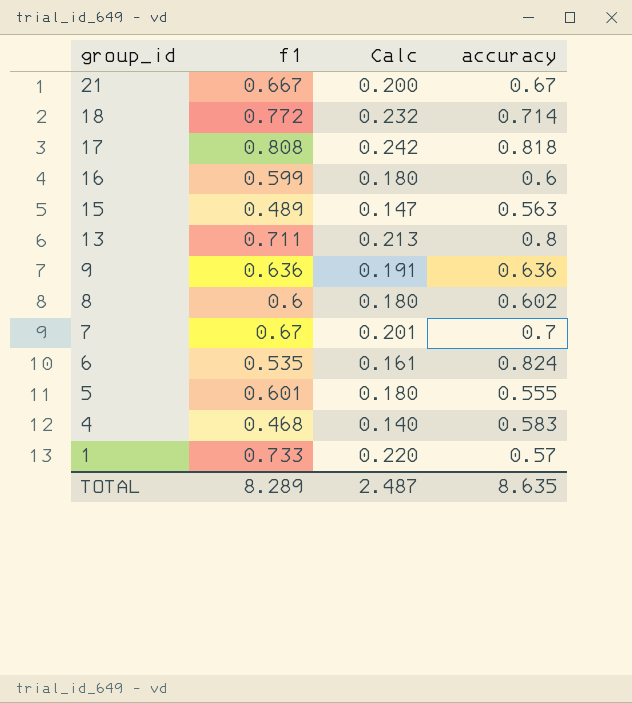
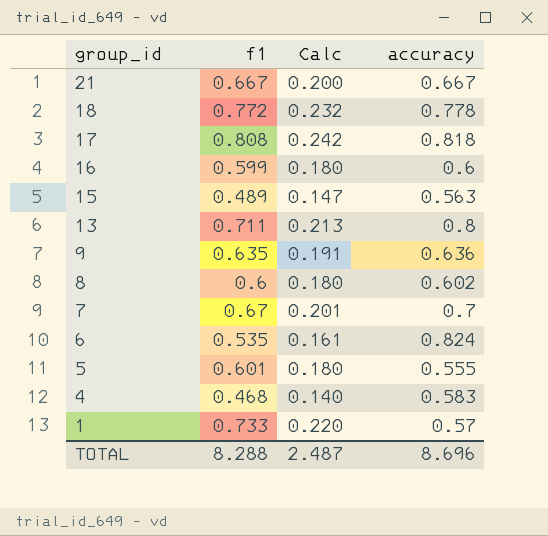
21 | accuracy: 0.67 -> 0.667
18 | accuracy: 0.714 -> 0.778
9 | f1: 0.636 -> 0.635
TOTAL | f1: 8.289 -> 8.288
TOTAL | accuracy: 8.635 -> 8.696

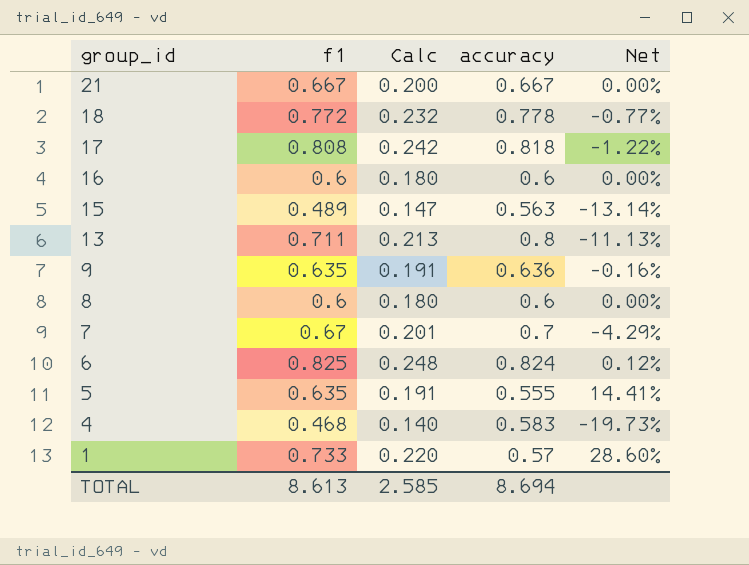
column Net | formula: none -> ([f1] - [accuracy]) / [accuracy]
16 | f1: 0.599 -> 0.6
8 | accuracy: 0.602 -> 0.6
6 | f1: 0.535 -> 0.825
6 | Calc: 0.161 -> 0.248
5 | f1: 0.601 -> 0.635
5 | Calc: 0.180 -> 0.191
TOTAL | f1: 8.288 -> 8.613
TOTAL | Calc: 2.487 -> 2.585
TOTAL | accuracy: 8.696 -> 8.694

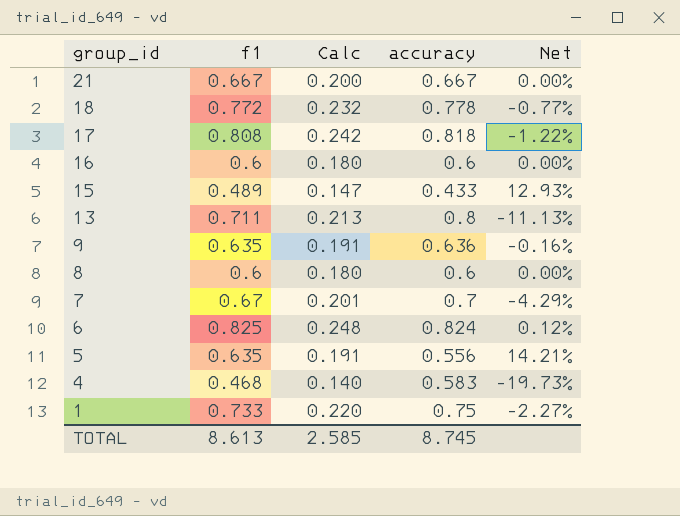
15 | accuracy: 0.563 -> 0.433
15 | Net: -13.14% -> 12.93%
5 | accuracy: 0.555 -> 0.556
5 | Net: 14.41% -> 14.21%
1 | accuracy: 0.57 -> 0.75
1 | Net: 28.60% -> -2.27%
TOTAL | accuracy: 8.694 -> 8.745

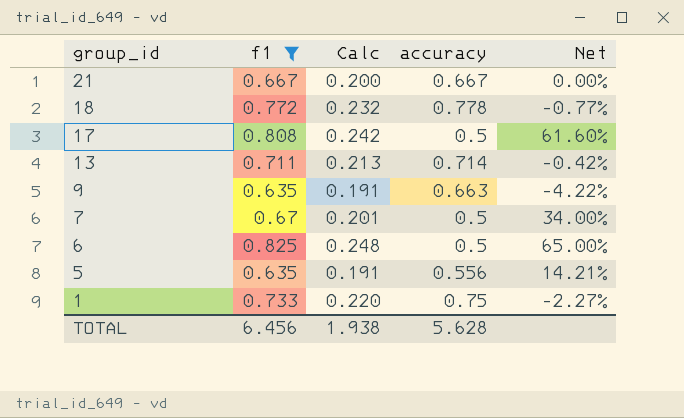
filter: none -> f1 >= 0.635
17 | accuracy: 0.818 -> 0.5
17 | Net: -1.22% -> 61.60%
13 | accuracy: 0.8 -> 0.714
13 | Net: -11.13% -> -0.42%
9 | accuracy: 0.636 -> 0.663
9 | Net: -0.16% -> -4.22%
7 | accuracy: 0.7 -> 0.5
7 | Net: -4.29% -> 34.00%
6 | accuracy: 0.824 -> 0.5
6 | Net: 0.12% -> 65.00%
TOTAL | f1: 8.613 -> 6.456
TOTAL | Calc: 2.585 -> 1.938
TOTAL | accuracy: 8.745 -> 5.628

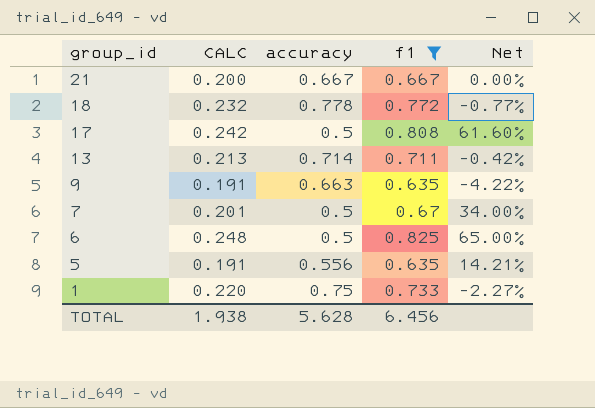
column name: Calc -> CALC
column f1 | position: 2 -> 4

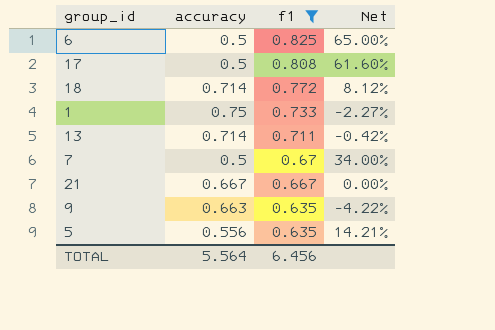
row order: group_id descending -> f1 descending
column CALC | formula: [f1] * 0.3 -> none
18 | accuracy: 0.778 -> 0.714
18 | Net: -0.77% -> 8.12%
TOTAL | accuracy: 5.628 -> 5.564

